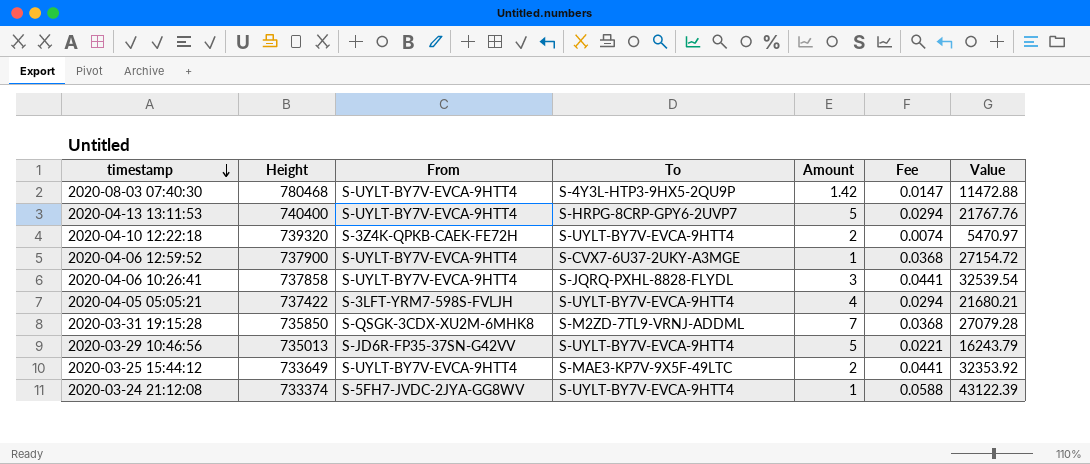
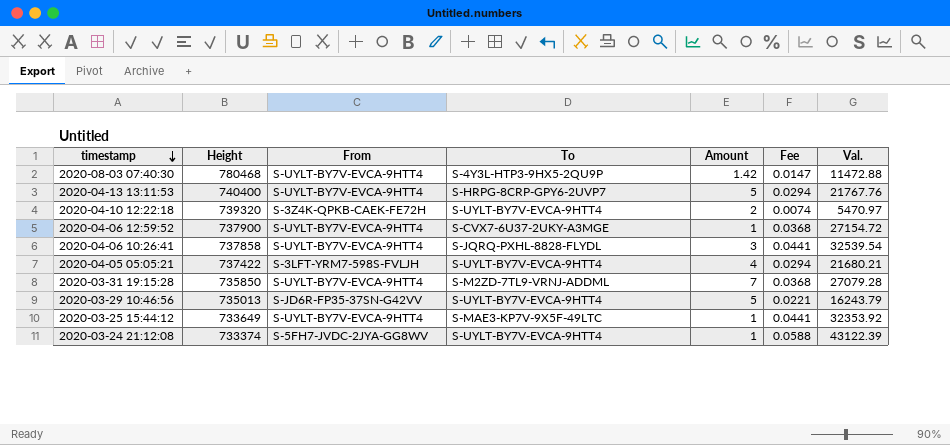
column name: Value -> Val.
2020-03-31 19:15:28 | From: S-QSGK-3CDX-XU2M-6MHK8 -> S-UYLT-BY7V-EVCA-9HTT4
2020-03-25 15:44:12 | Amount: 2 -> 1

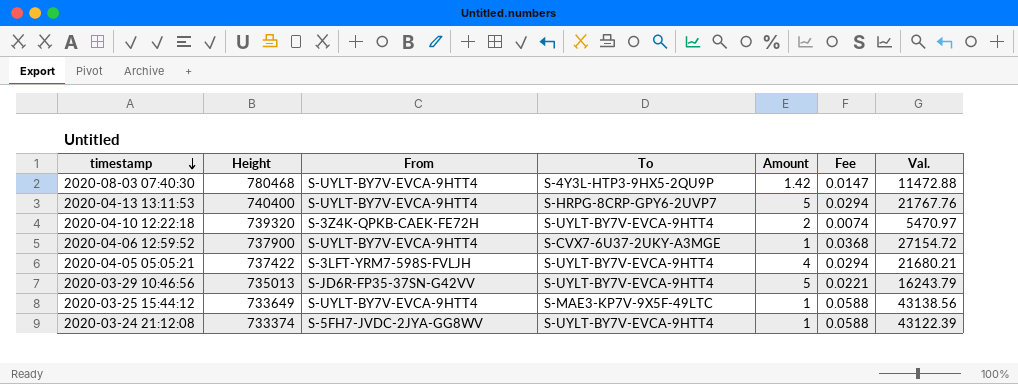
row 2020-04-06 10:26:41: 737858 | S-UYLT-BY7V-EVCA-9HTT4 | S-JQRQ-PXHL-8828-FLYDL | 3 | 0.0441 | 32539.54 -> none
row 2020-03-31 19:15:28: 735850 | S-UYLT-BY7V-EVCA-9HTT4 | S-M2ZD-7TL9-VRNJ-ADDML | 7 | 0.0368 | 27079.28 -> none
2020-03-25 15:44:12 | Fee: 0.0441 -> 0.0588
2020-03-25 15:44:12 | Val.: 32353.92 -> 43138.56

